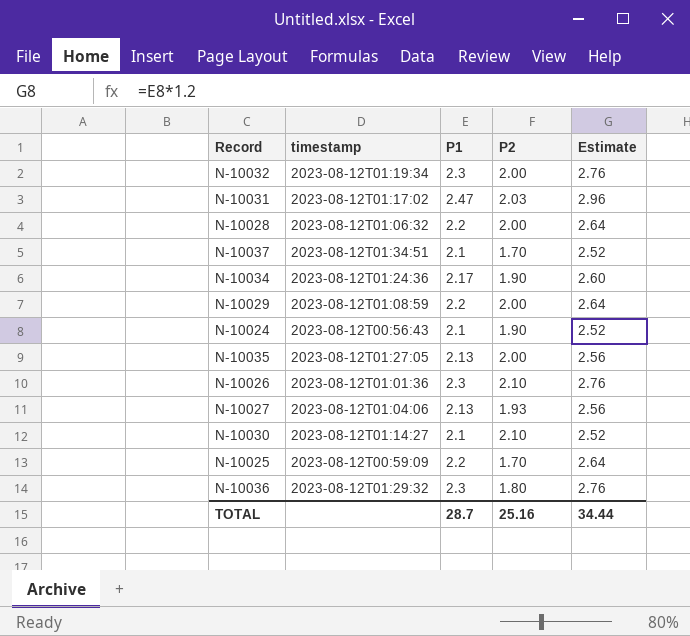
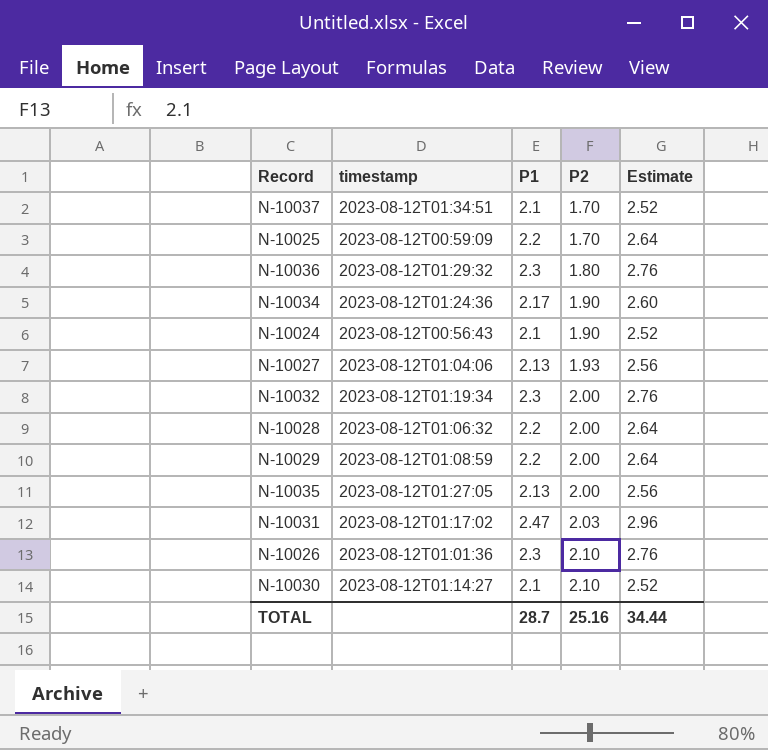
row order: none -> P2 ascending

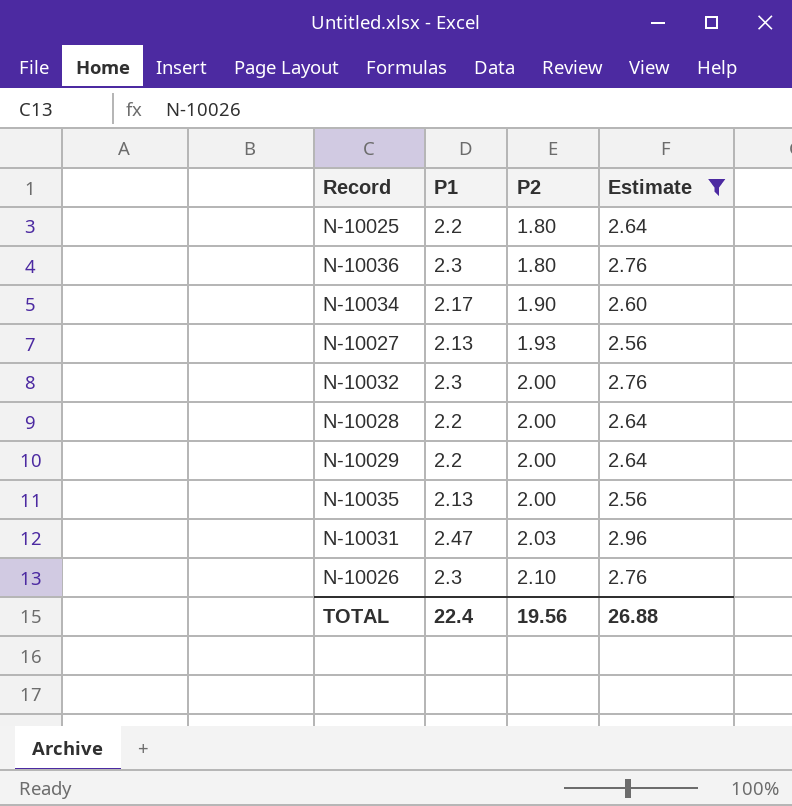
filter: none -> Estimate != 2.52
column timestamp | position: 2 -> none
N-10025 | P2: 1.70 -> 1.80
TOTAL | P1: 28.7 -> 22.4
TOTAL | P2: 25.16 -> 19.56
TOTAL | Estimate: 34.44 -> 26.88

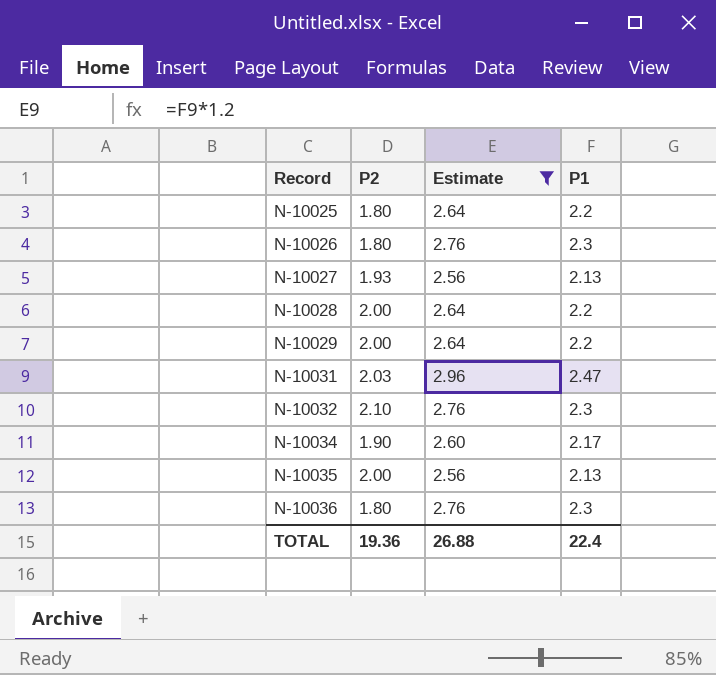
row order: P2 ascending -> Record ascending
column P1 | position: 2 -> 4
N-10026 | P2: 2.10 -> 1.80
N-10032 | P2: 2.00 -> 2.10
TOTAL | P2: 19.56 -> 19.36

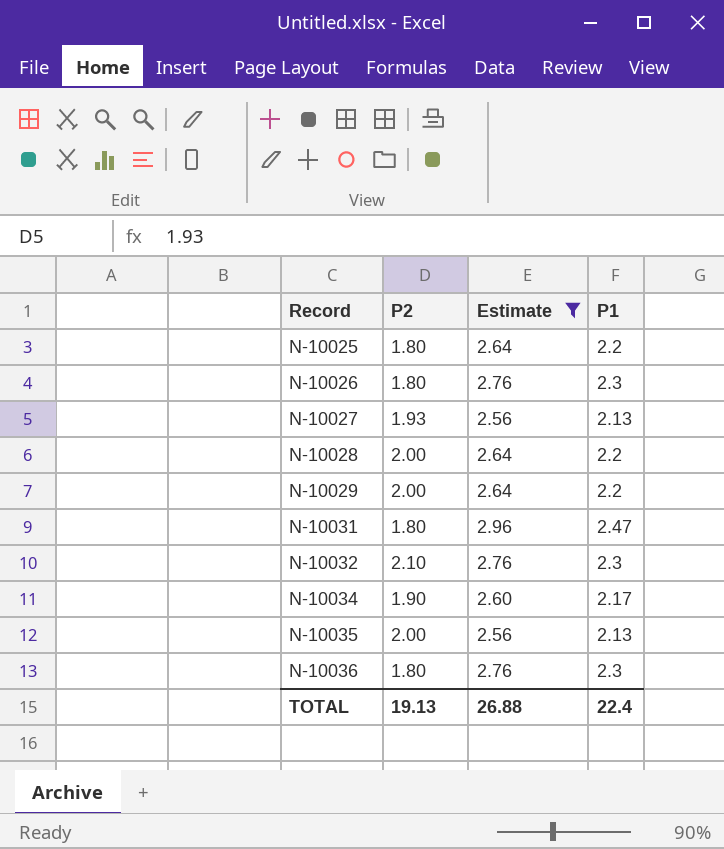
N-10031 | P2: 2.03 -> 1.80
TOTAL | P2: 19.36 -> 19.13

